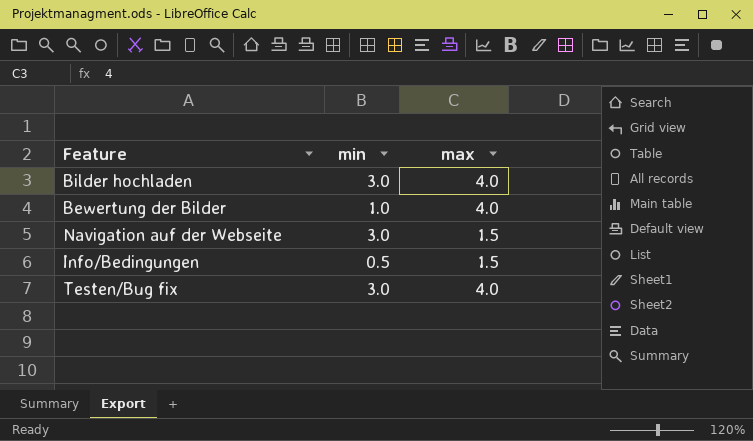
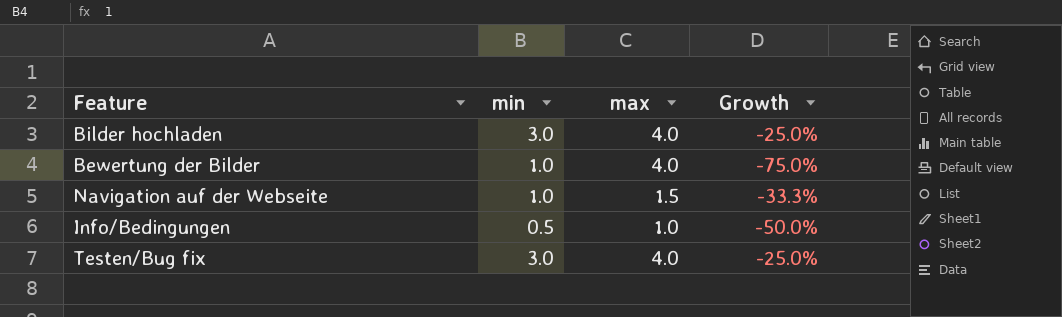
column Growth | formula: none -> ([min] - [max]) / [max]
Navigation auf der Webseite | min: 3.0 -> 1.0
Info/Bedingungen | max: 1.5 -> 1.0

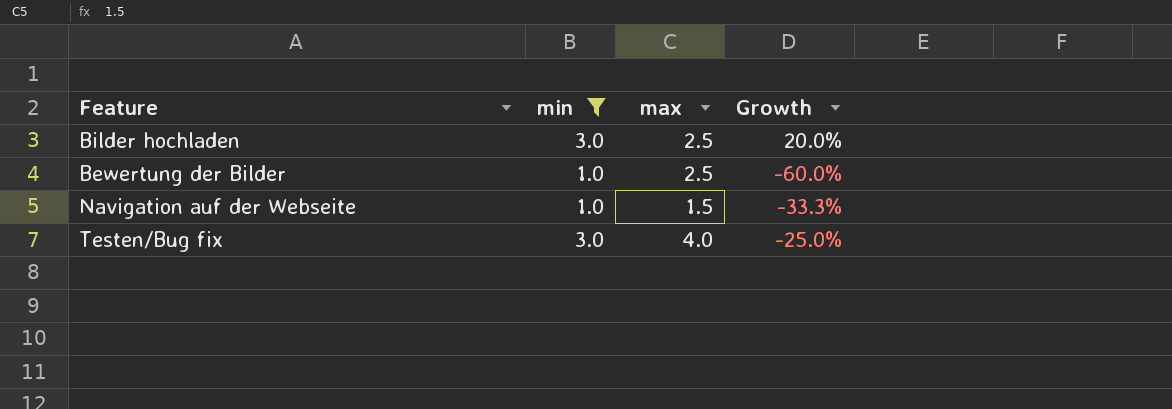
filter: none -> min != 0.5
Bilder hochladen | max: 4.0 -> 2.5
Bilder hochladen | Growth: -25.0% -> 20.0%
Bewertung der Bilder | max: 4.0 -> 2.5
Bewertung der Bilder | Growth: -75.0% -> -60.0%

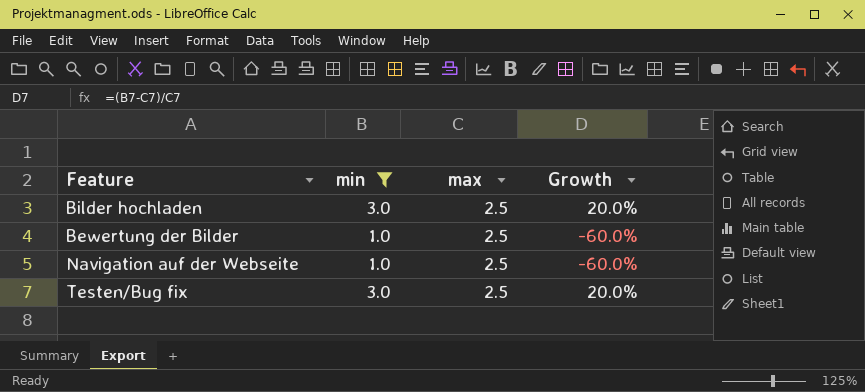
Navigation auf der Webseite | max: 1.5 -> 2.5
Navigation auf der Webseite | Growth: -33.3% -> -60.0%
Testen/Bug fix | max: 4.0 -> 2.5
Testen/Bug fix | Growth: -25.0% -> 20.0%

